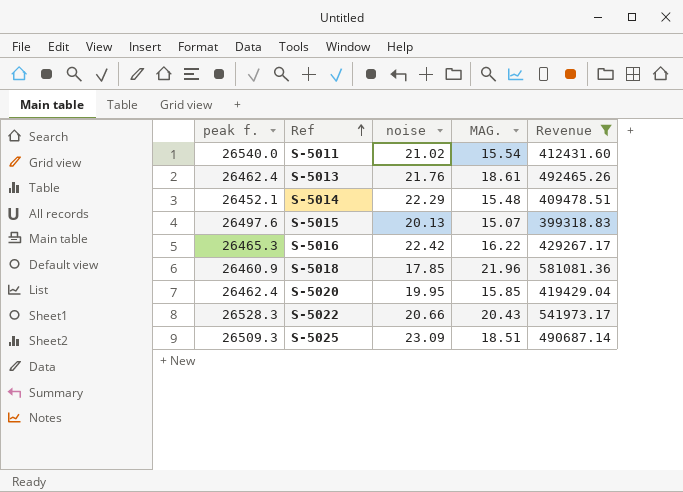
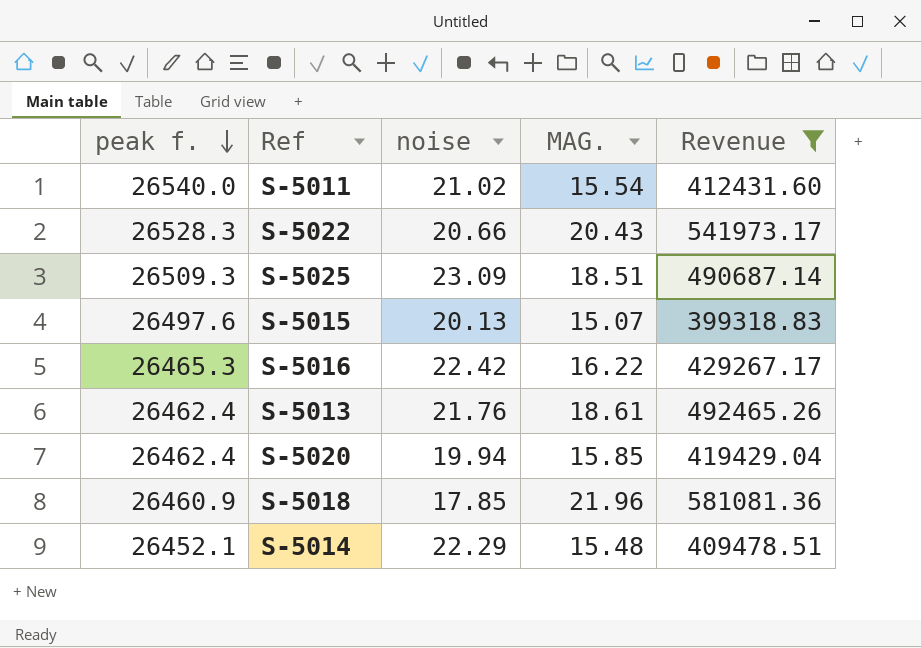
row order: Ref ascending -> peak f. descending
S-5020 | noise: 19.95 -> 19.94

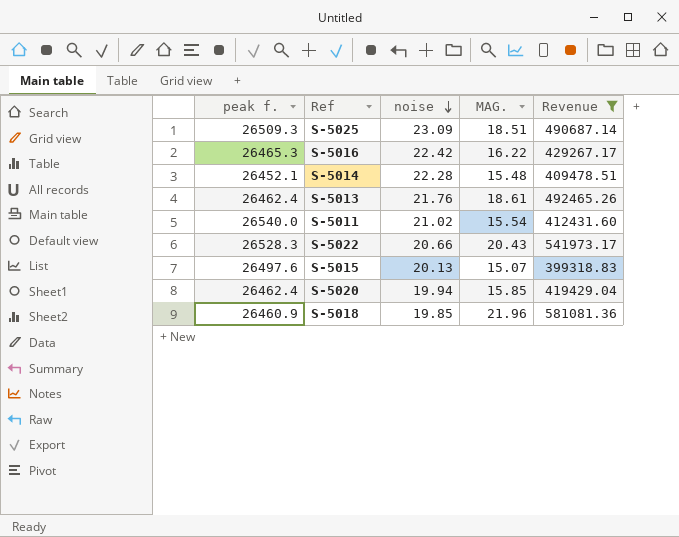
row order: peak f. descending -> noise descending
S-5014 | noise: 22.29 -> 22.28
S-5018 | noise: 17.85 -> 19.85

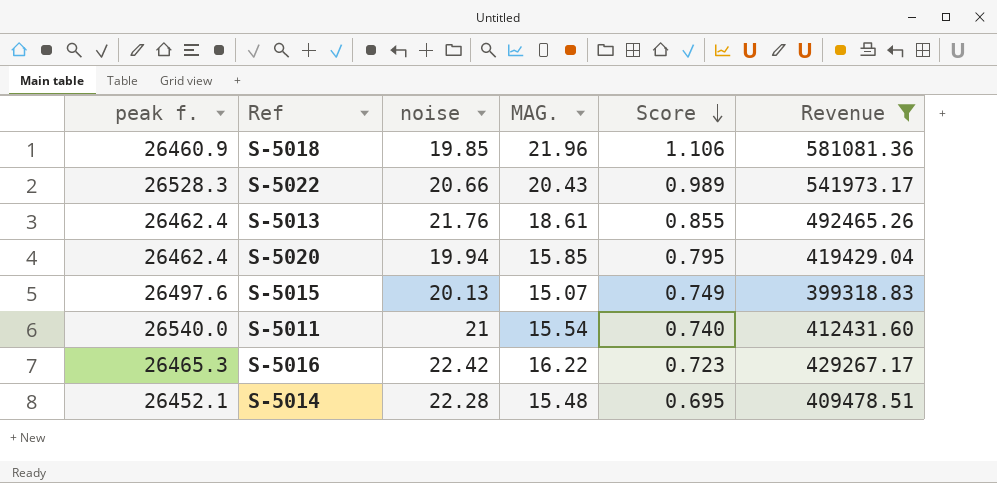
row order: noise descending -> Score descending
column Score | formula: none -> [MAG.] / [noise]
row S-5025: 26509.3 | 23.09 | 18.51 | 490687.14 -> none
S-5011 | noise: 21.02 -> 21

